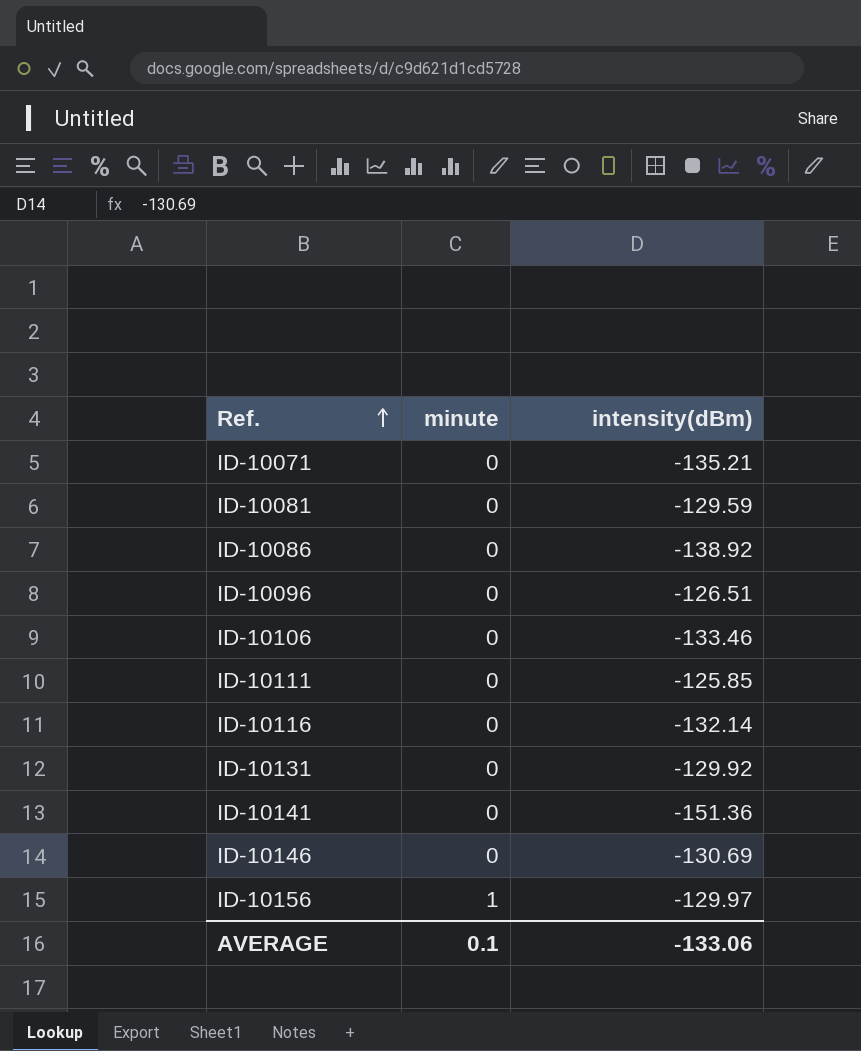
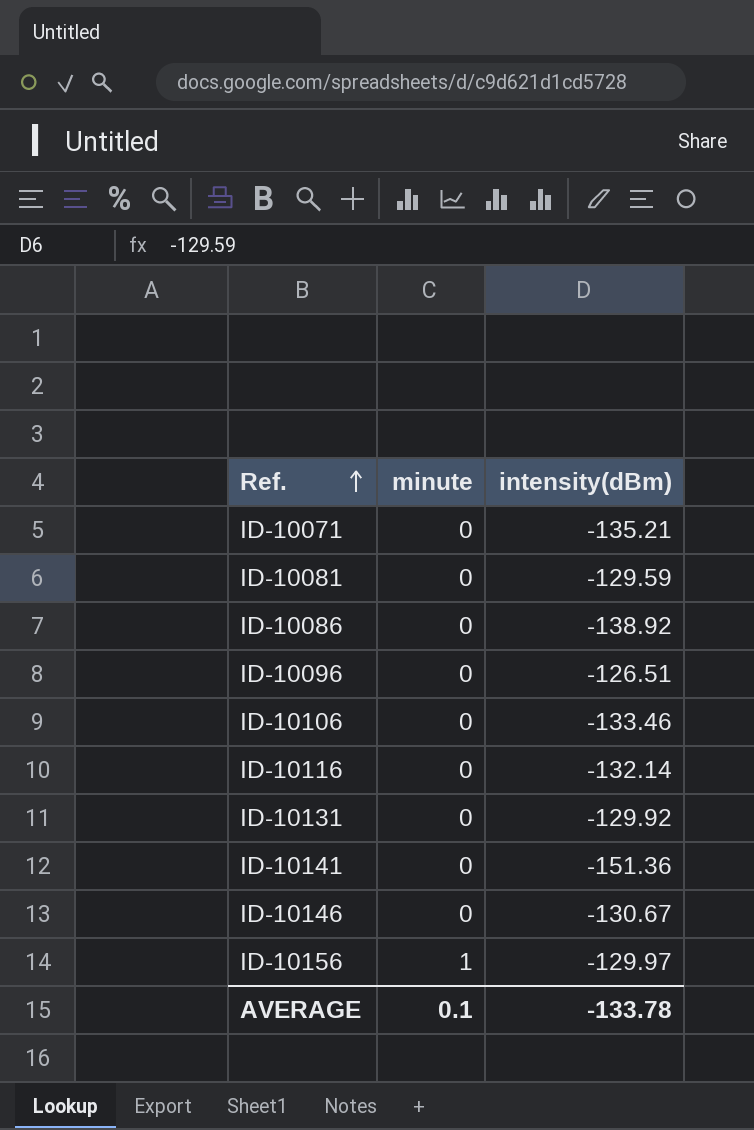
row ID-10111: 0 | -125.85 -> none
ID-10146 | intensity(dBm): -130.69 -> -130.67
AVERAGE | intensity(dBm): -133.06 -> -133.78

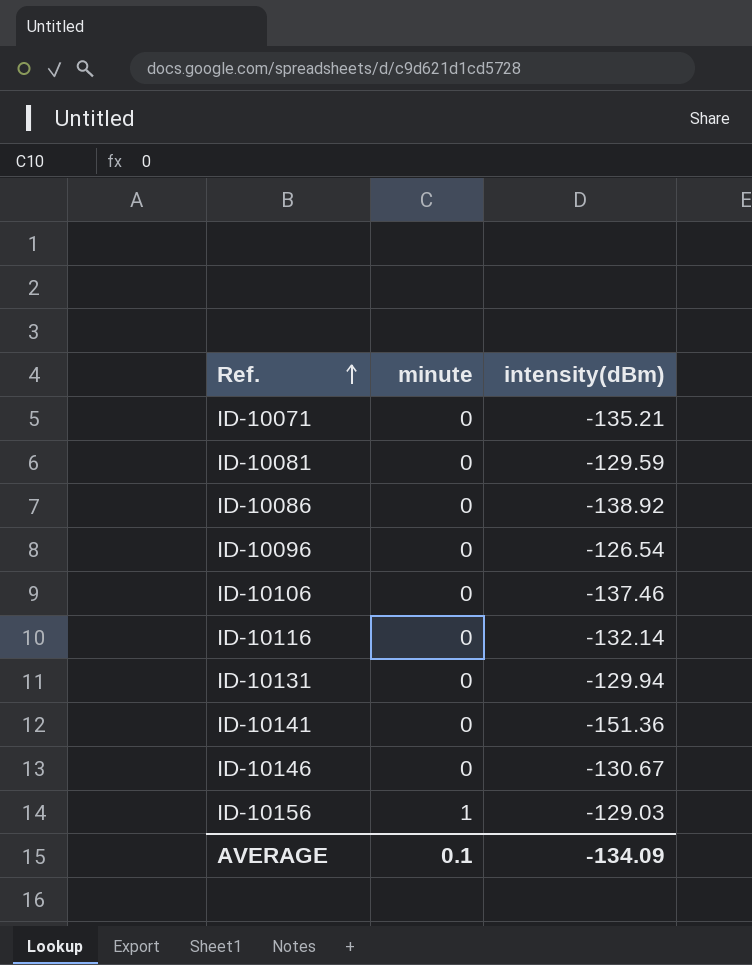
ID-10096 | intensity(dBm): -126.51 -> -126.54
ID-10106 | intensity(dBm): -133.46 -> -137.46
ID-10131 | intensity(dBm): -129.92 -> -129.94
ID-10156 | intensity(dBm): -129.97 -> -129.03
AVERAGE | intensity(dBm): -133.78 -> -134.09

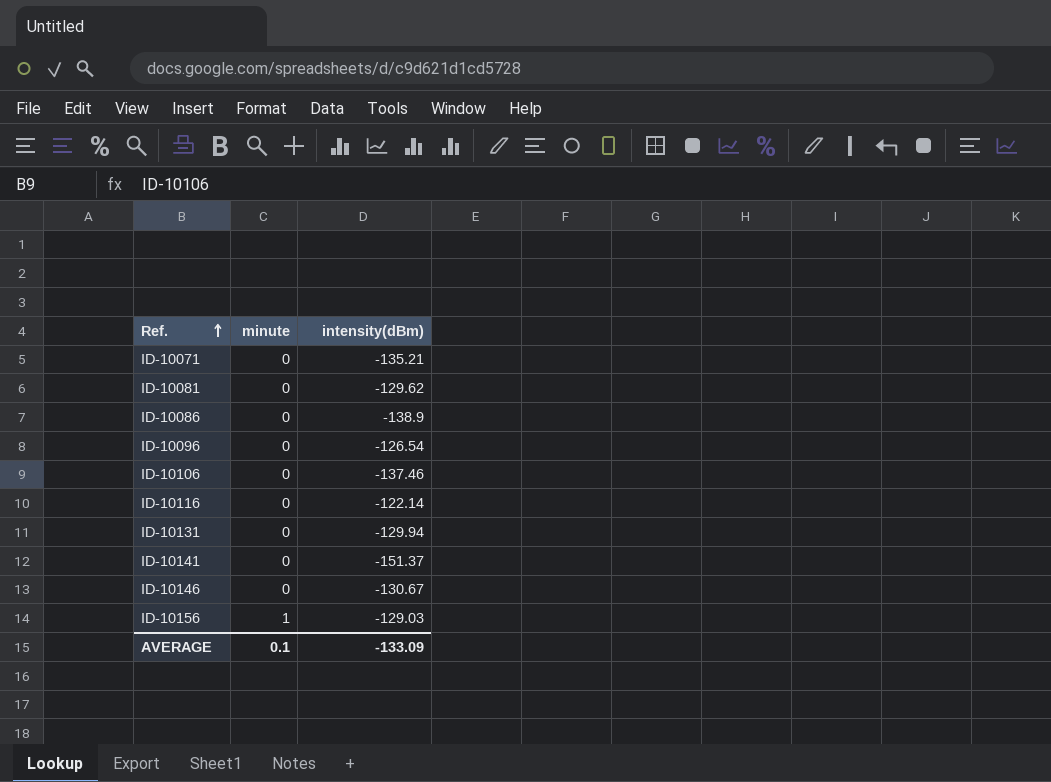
ID-10081 | intensity(dBm): -129.59 -> -129.62
ID-10086 | intensity(dBm): -138.92 -> -138.9
ID-10116 | intensity(dBm): -132.14 -> -122.14
ID-10141 | intensity(dBm): -151.36 -> -151.37
AVERAGE | intensity(dBm): -134.09 -> -133.09

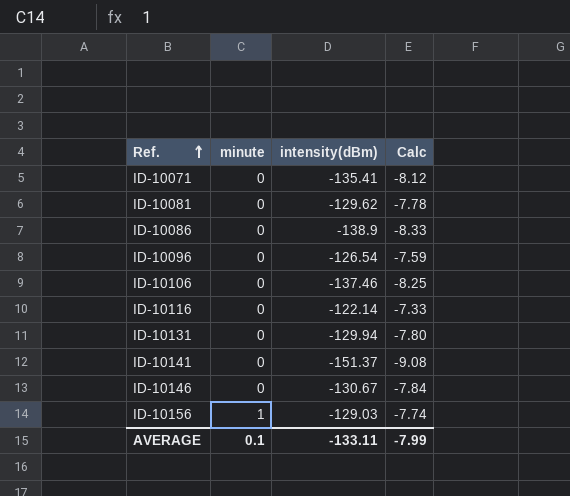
column Calc | formula: none -> [intensity(dBm)] * 0.06
ID-10071 | intensity(dBm): -135.21 -> -135.41
AVERAGE | intensity(dBm): -133.09 -> -133.11

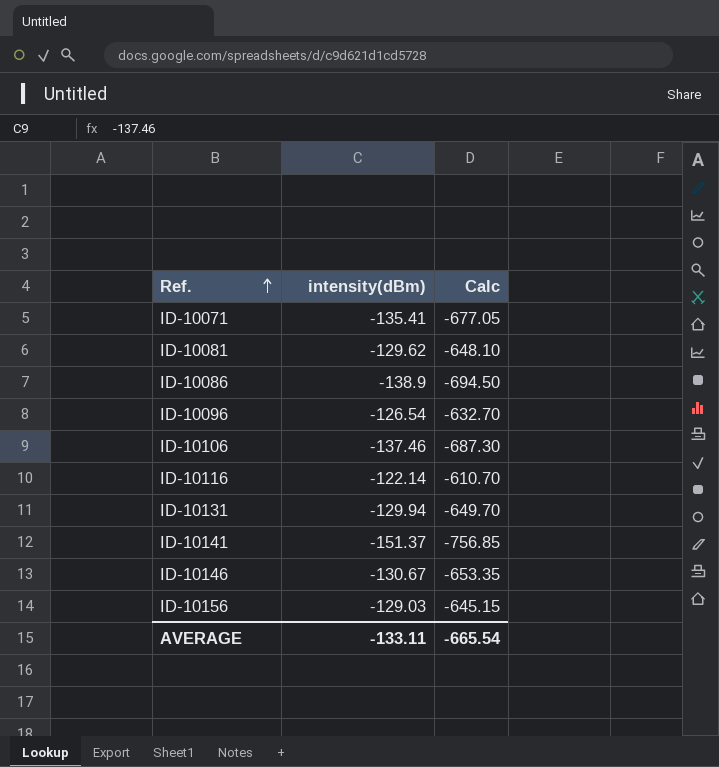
column minute | position: 2 -> none
column Calc | formula: [intensity(dBm)] * 0.06 -> [intensity(dBm)] * 5
AVERAGE | Calc: -7.99 -> -665.54

